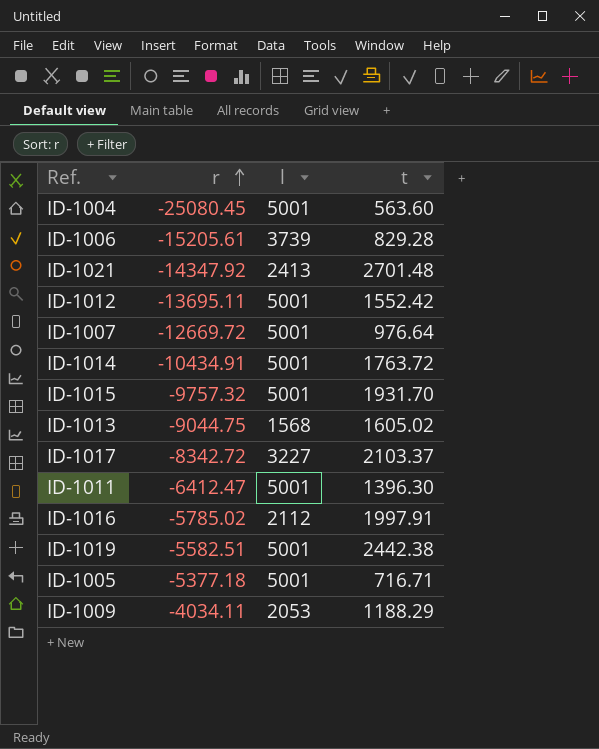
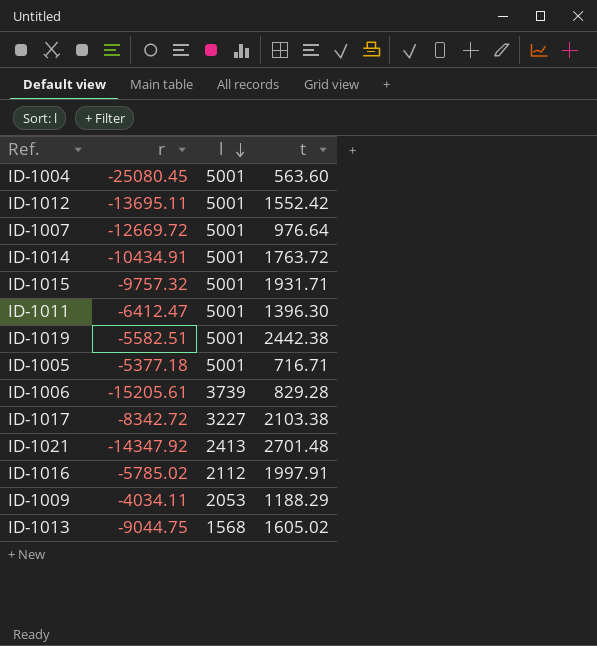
row order: r ascending -> l descending
ID-1015 | t: 1931.70 -> 1931.71
ID-1017 | t: 2103.37 -> 2103.38

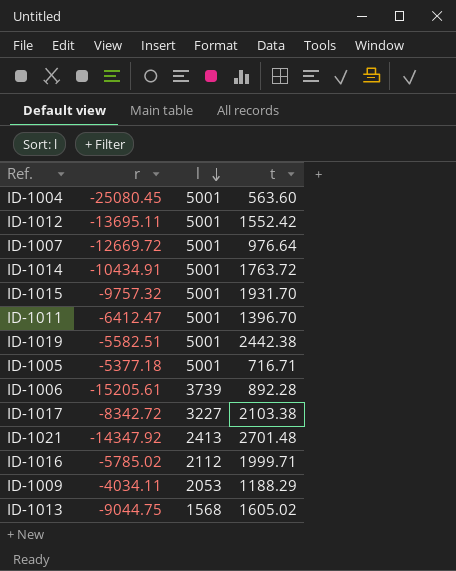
ID-1015 | t: 1931.71 -> 1931.70
ID-1011 | t: 1396.30 -> 1396.70
ID-1006 | t: 829.28 -> 892.28
ID-1016 | t: 1997.91 -> 1999.71

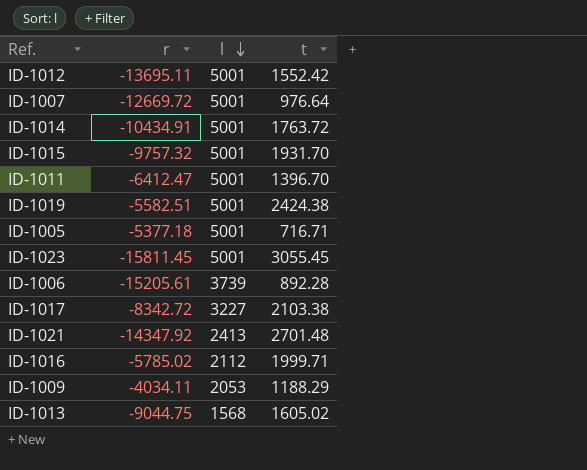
row ID-1004: -25080.45 | 5001 | 563.60 -> none
ID-1019 | t: 2442.38 -> 2424.38
row ID-1023: none -> -15811.45 | 5001 | 3055.45

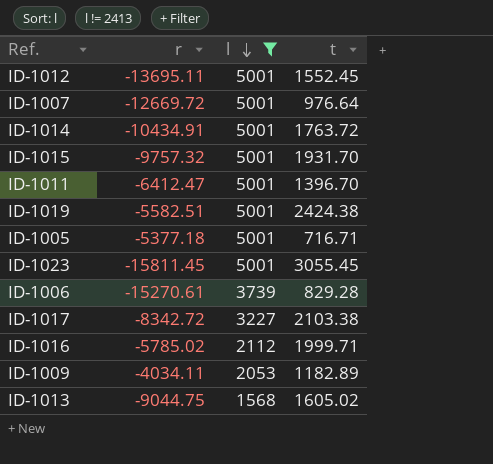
filter: none -> l != 2413
ID-1012 | t: 1552.42 -> 1552.45
ID-1006 | r: -15205.61 -> -15270.61
ID-1006 | t: 892.28 -> 829.28
ID-1009 | t: 1188.29 -> 1182.89

